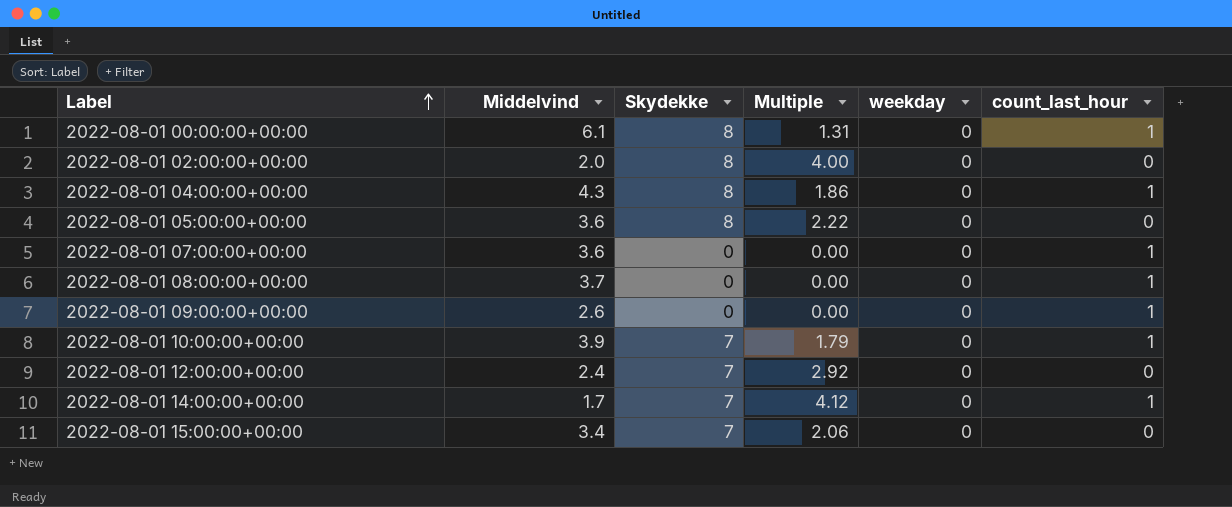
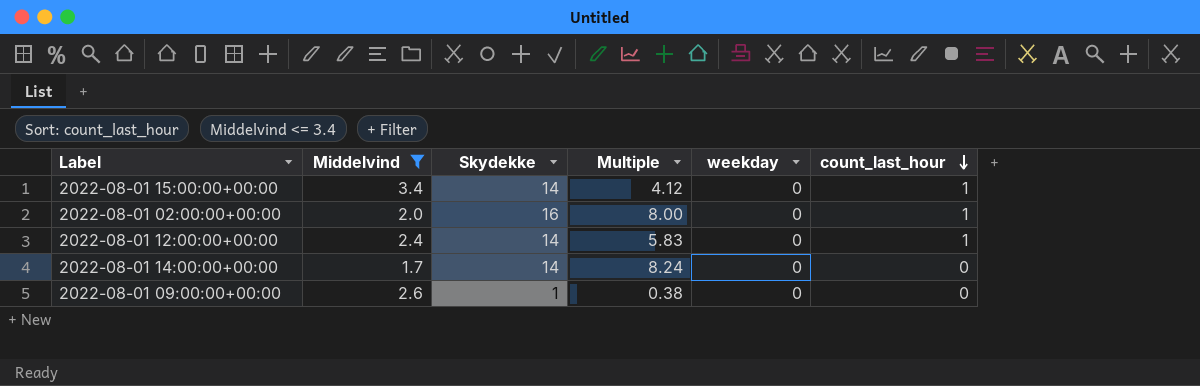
filter: none -> Middelvind <= 3.4
row order: Label ascending -> count_last_hour descending
2022-08-01 15:00:00+00:00 | Skydekke: 7 -> 14
2022-08-01 15:00:00+00:00 | Multiple: 2.06 -> 4.12
2022-08-01 15:00:00+00:00 | count_last_hour: 0 -> 1
2022-08-01 02:00:00+00:00 | Skydekke: 8 -> 16
2022-08-01 02:00:00+00:00 | Multiple: 4.00 -> 8.00
2022-08-01 02:00:00+00:00 | count_last_hour: 0 -> 1
2022-08-01 12:00:00+00:00 | Skydekke: 7 -> 14
2022-08-01 12:00:00+00:00 | Multiple: 2.92 -> 5.83
2022-08-01 12:00:00+00:00 | count_last_hour: 0 -> 1
2022-08-01 14:00:00+00:00 | Skydekke: 7 -> 14
2022-08-01 14:00:00+00:00 | Multiple: 4.12 -> 8.24
2022-08-01 14:00:00+00:00 | count_last_hour: 1 -> 0
2022-08-01 09:00:00+00:00 | Skydekke: 0 -> 1
2022-08-01 09:00:00+00:00 | Multiple: 0.00 -> 0.38
2022-08-01 09:00:00+00:00 | count_last_hour: 1 -> 0

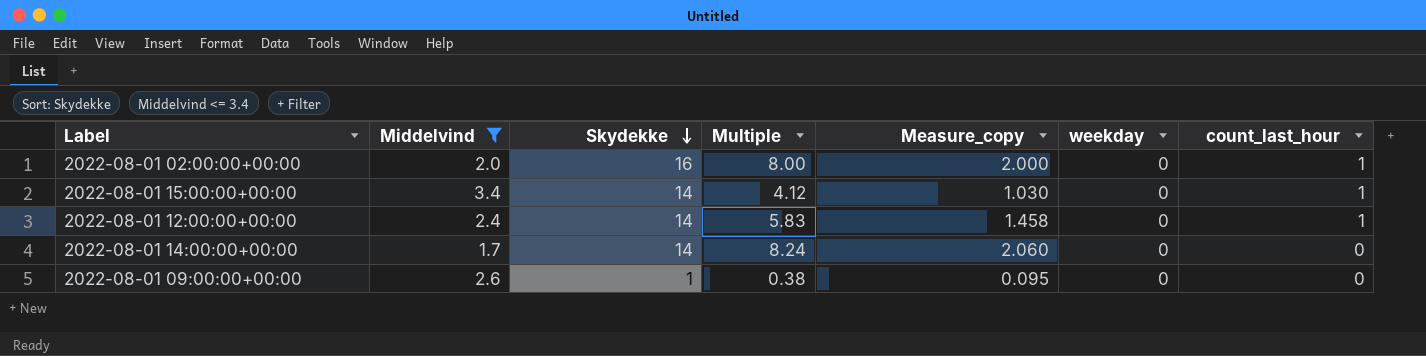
row order: count_last_hour descending -> Skydekke descending
column Measure_copy | formula: none -> [Multiple] * 0.25

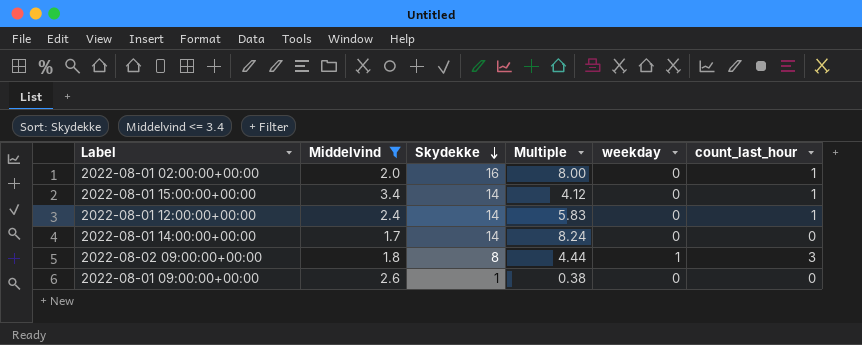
column Measure_copy | formula: [Multiple] * 0.25 -> none
row 2022-08-02 09:00:00+00:00: none -> 1.8 | 8 | 4.44 | 1 | 3

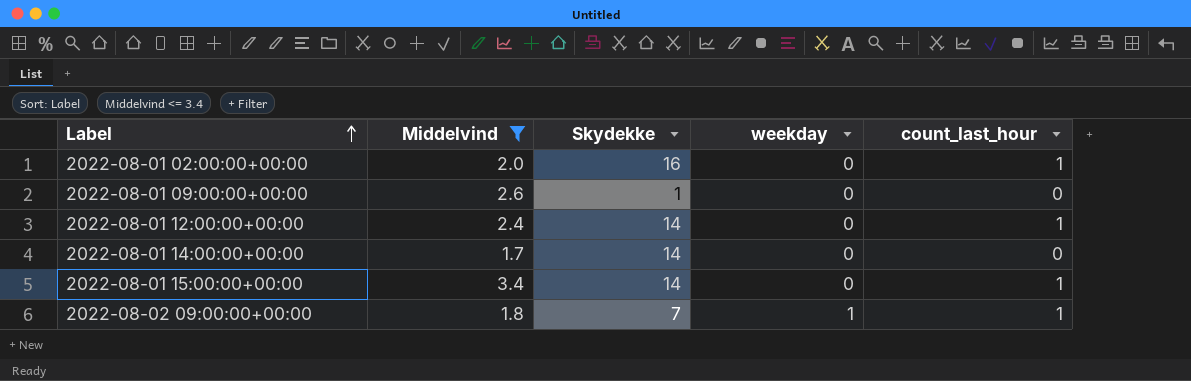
row order: Skydekke descending -> Label ascending
column Multiple | formula: [Skydekke] / [Middelvind] -> none
2022-08-02 09:00:00+00:00 | Skydekke: 8 -> 7
2022-08-02 09:00:00+00:00 | count_last_hour: 3 -> 1

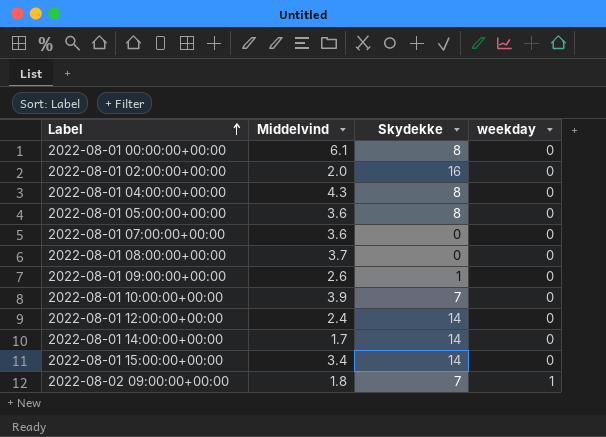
filter: Middelvind <= 3.4 -> none
column count_last_hour | position: 5 -> none

